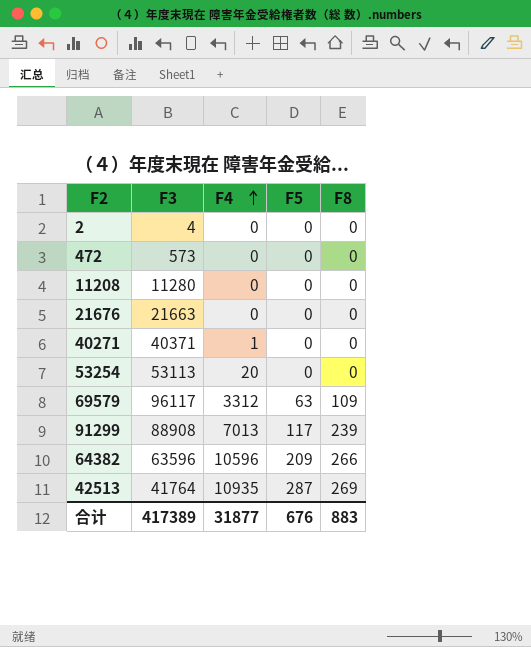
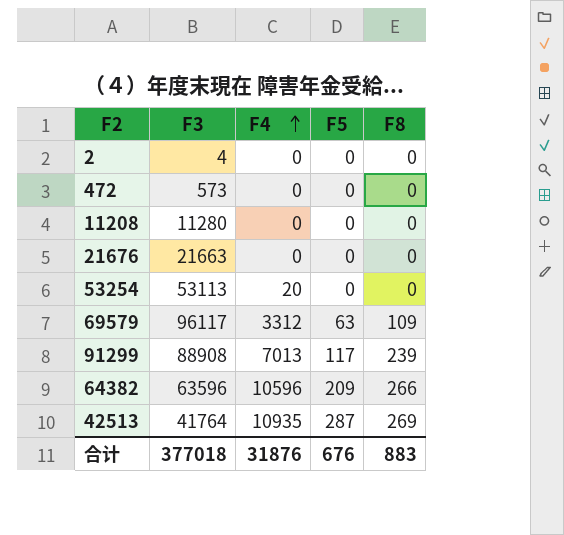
row 40271: 40371 | 1 | 0 | 0 -> none
合计 | F3: 417389 -> 377018
合计 | F4: 31877 -> 31876

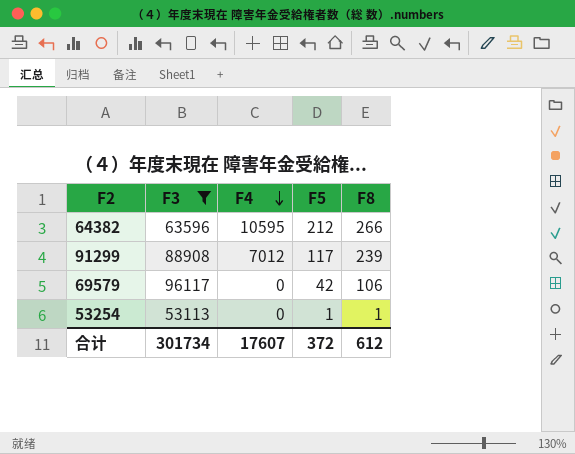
filter: none -> F3 >= 53113
row order: F4 ascending -> F4 descending
64382 | F4: 10596 -> 10595
64382 | F5: 209 -> 212
91299 | F4: 7013 -> 7012
69579 | F4: 3312 -> 0
69579 | F5: 63 -> 42
69579 | F8: 109 -> 106
53254 | F4: 20 -> 0
53254 | F5: 0 -> 1
53254 | F8: 0 -> 1
合计 | F3: 377018 -> 301734
合计 | F4: 31876 -> 17607
合计 | F5: 676 -> 372
合计 | F8: 883 -> 612

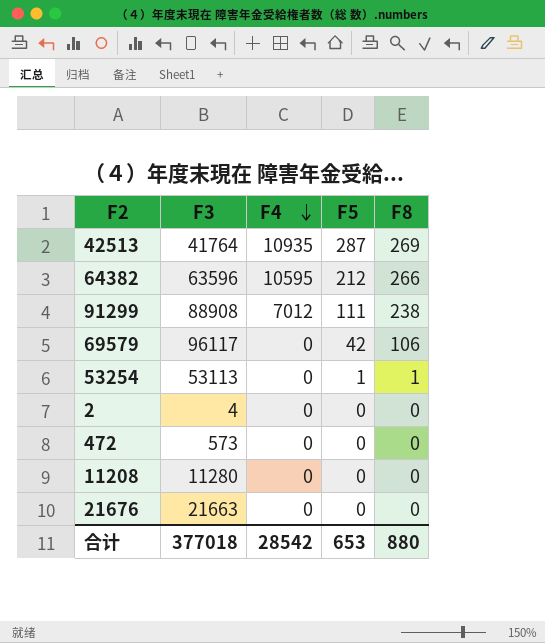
filter: F3 >= 53113 -> none
91299 | F5: 117 -> 111
91299 | F8: 239 -> 238
合计 | F3: 301734 -> 377018
合计 | F4: 17607 -> 28542
合计 | F5: 372 -> 653
合计 | F8: 612 -> 880

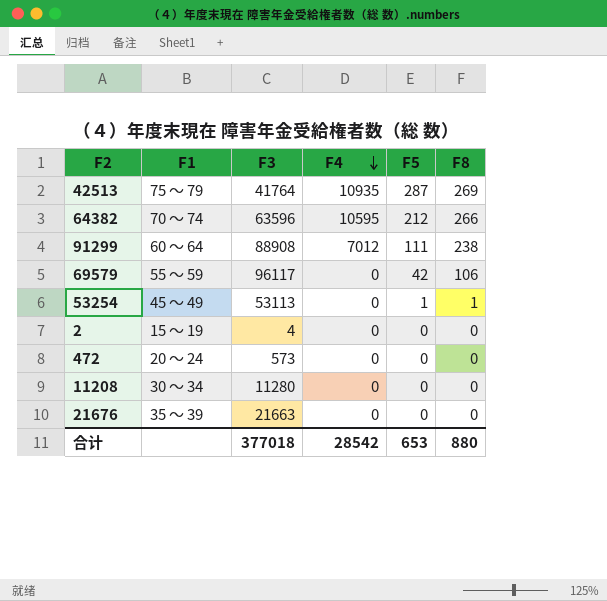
column F1 | position: none -> 2

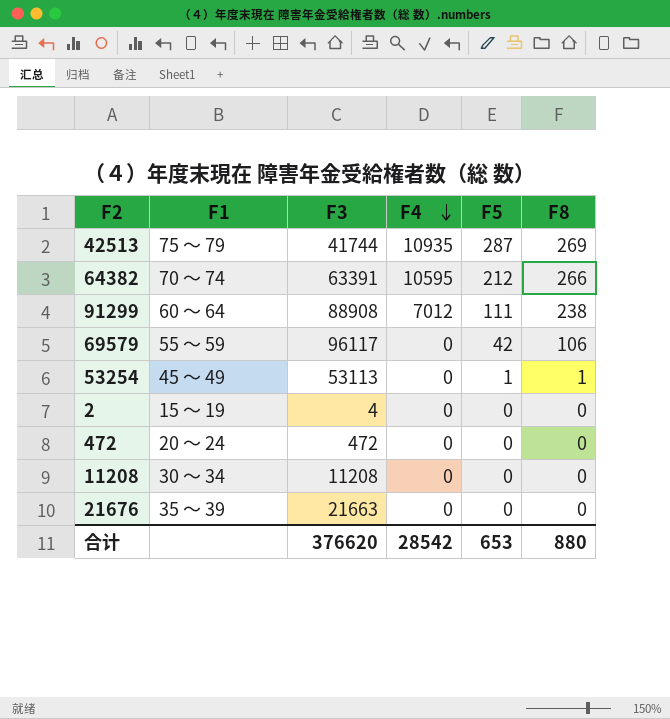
42513 | F3: 41764 -> 41744
64382 | F3: 63596 -> 63391
472 | F3: 573 -> 472
11208 | F3: 11280 -> 11208
合计 | F3: 377018 -> 376620

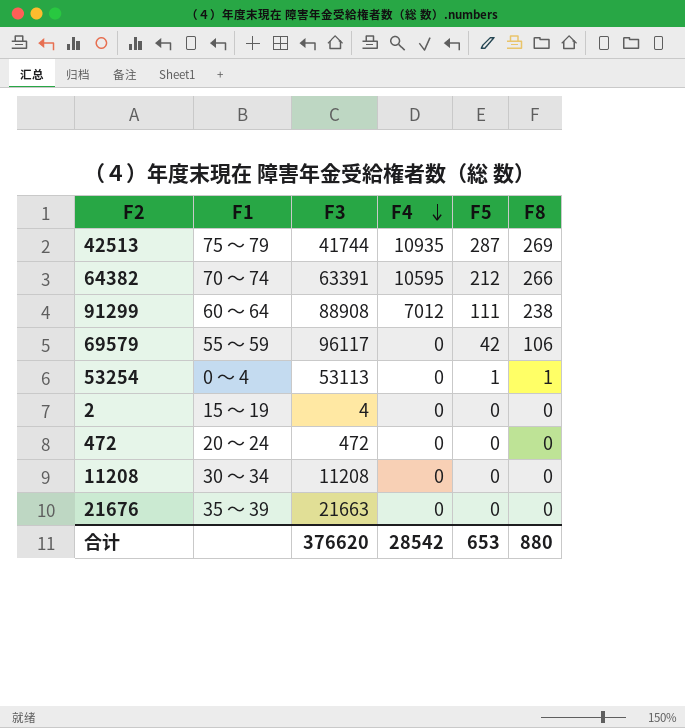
53254 | F1: 45 ～ 49 -> 0 ～ 4

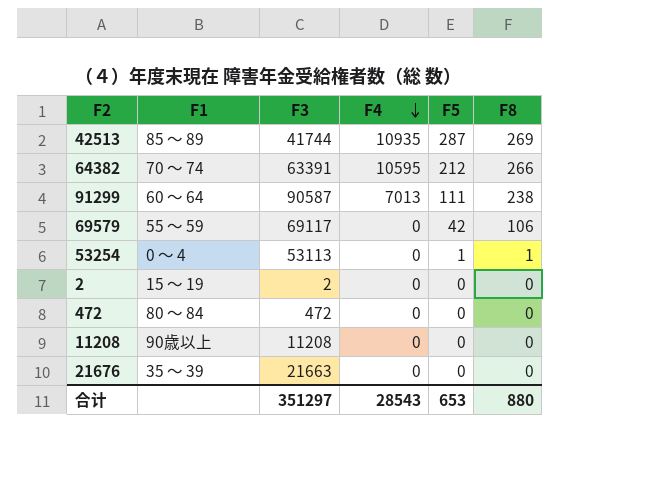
42513 | F1: 75 ～ 79 -> 85 ～ 89
91299 | F3: 88908 -> 90587
91299 | F4: 7012 -> 7013
69579 | F3: 96117 -> 69117
2 | F3: 4 -> 2
472 | F1: 20 ～ 24 -> 80 ～ 84
11208 | F1: 30 ～ 34 -> 90歳以上
合计 | F3: 376620 -> 351297
合计 | F4: 28542 -> 28543

